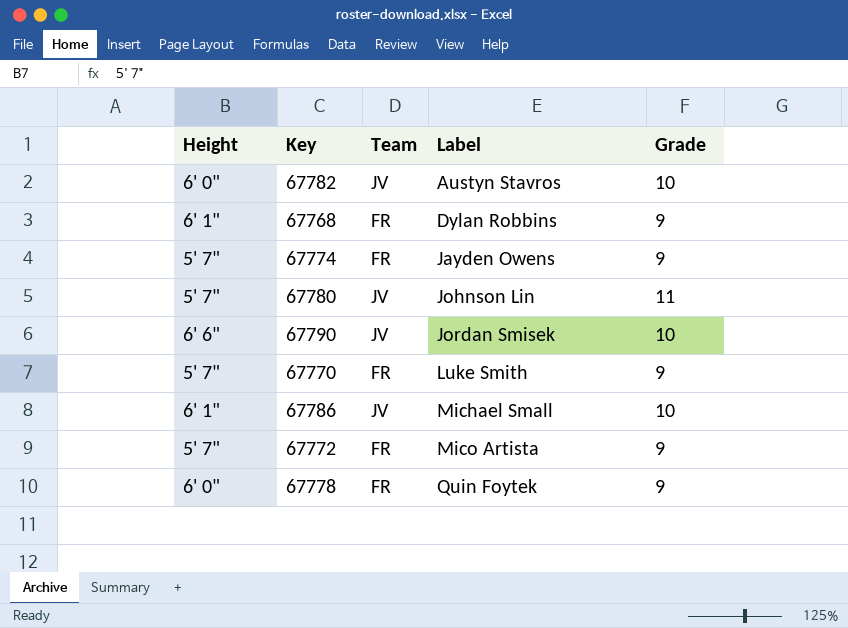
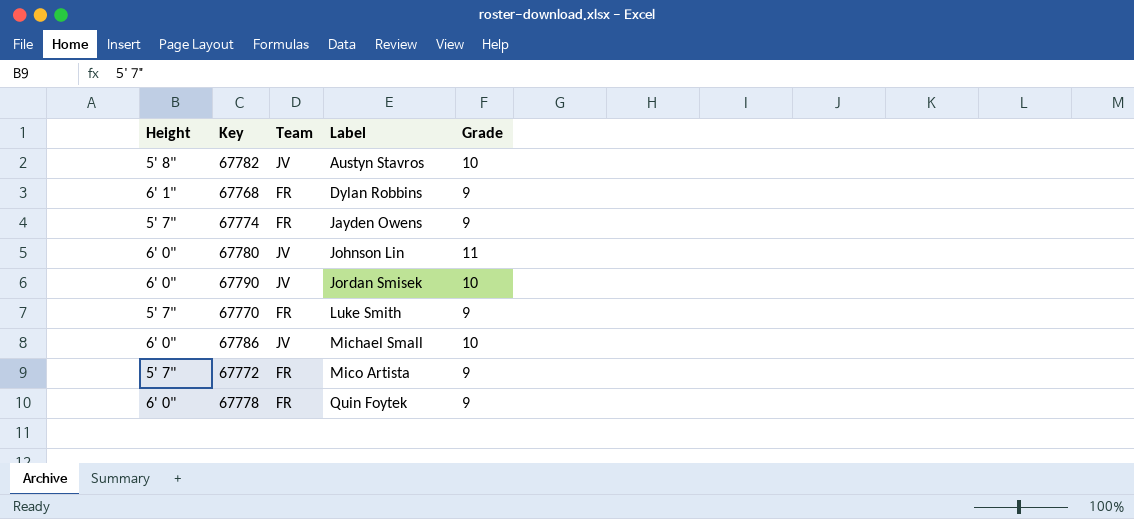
67782 | Height: 6' 0" -> 5' 8"
67780 | Height: 5' 7" -> 6' 0"
67790 | Height: 6' 6" -> 6' 0"
67786 | Height: 6' 1" -> 6' 0"

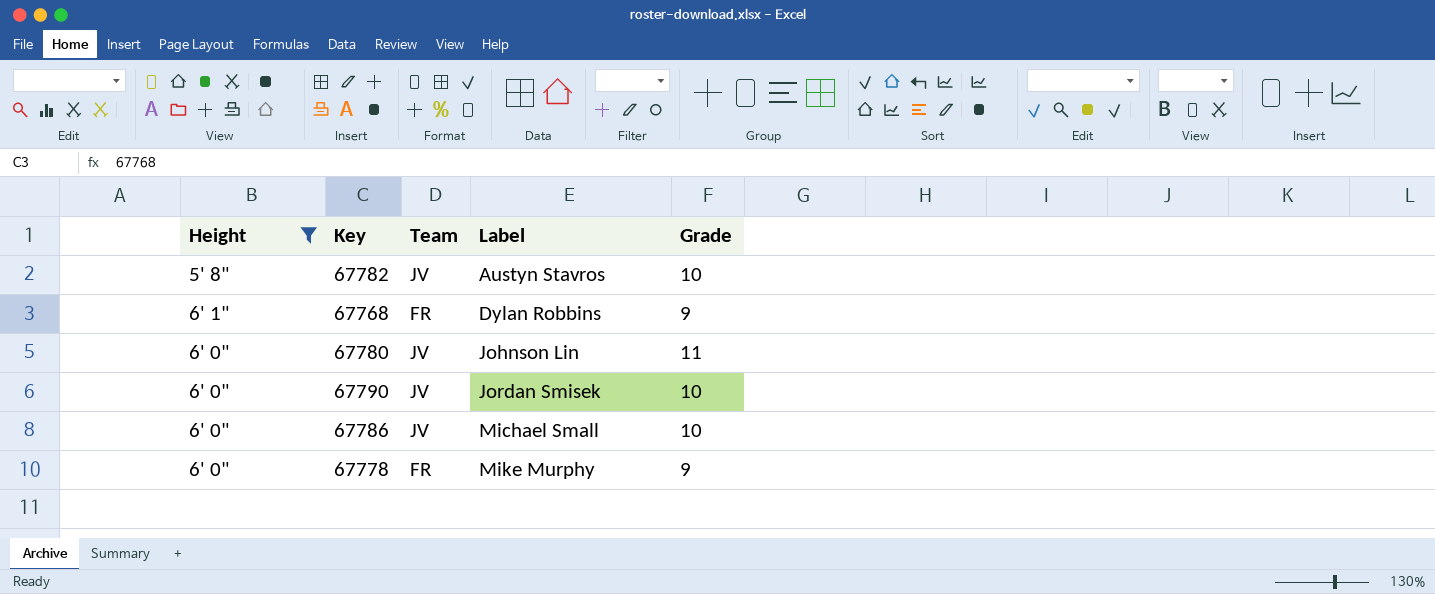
filter: none -> Height != 5' 7"
67778 | Label: Quin Foytek -> Mike Murphy

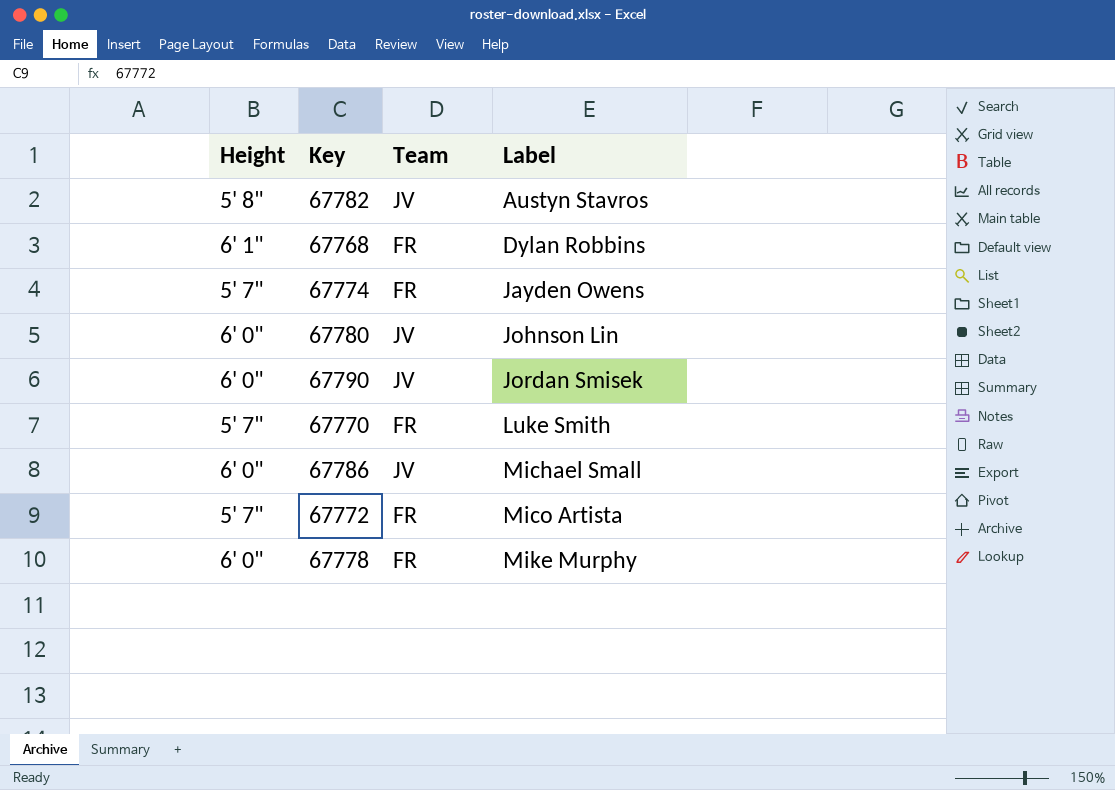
filter: Height != 5' 7" -> none
column Grade | position: 5 -> none

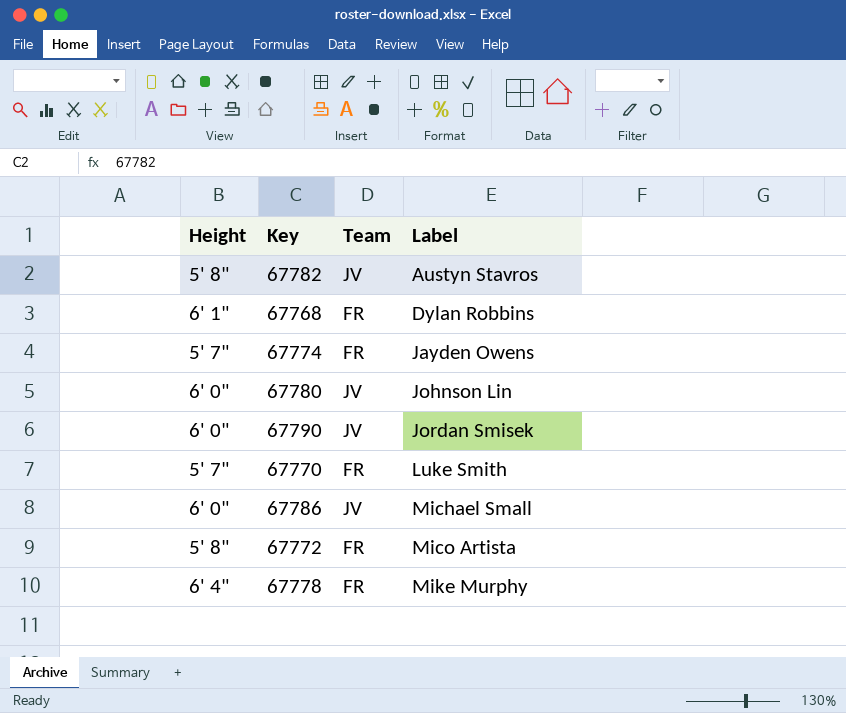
67772 | Height: 5' 7" -> 5' 8"
67778 | Height: 6' 0" -> 6' 4"

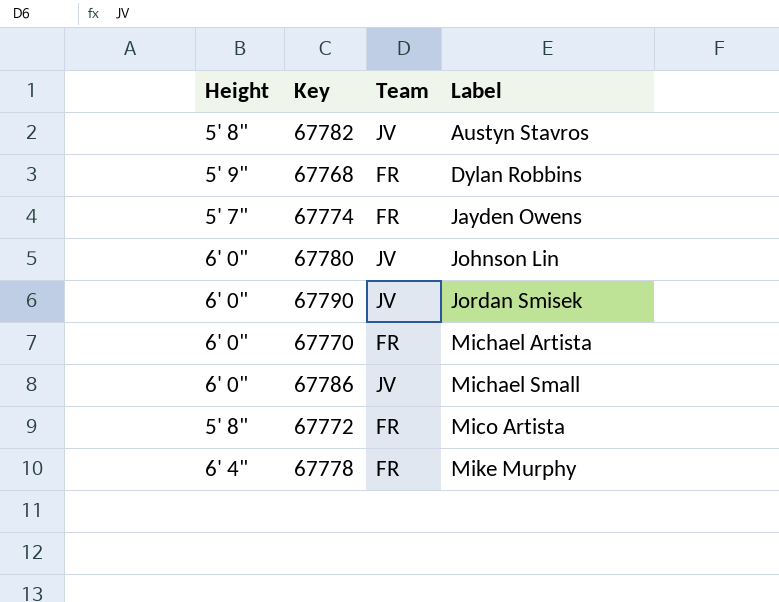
67768 | Height: 6' 1" -> 5' 9"
67770 | Height: 5' 7" -> 6' 0"
67770 | Label: Luke Smith -> Michael Artista

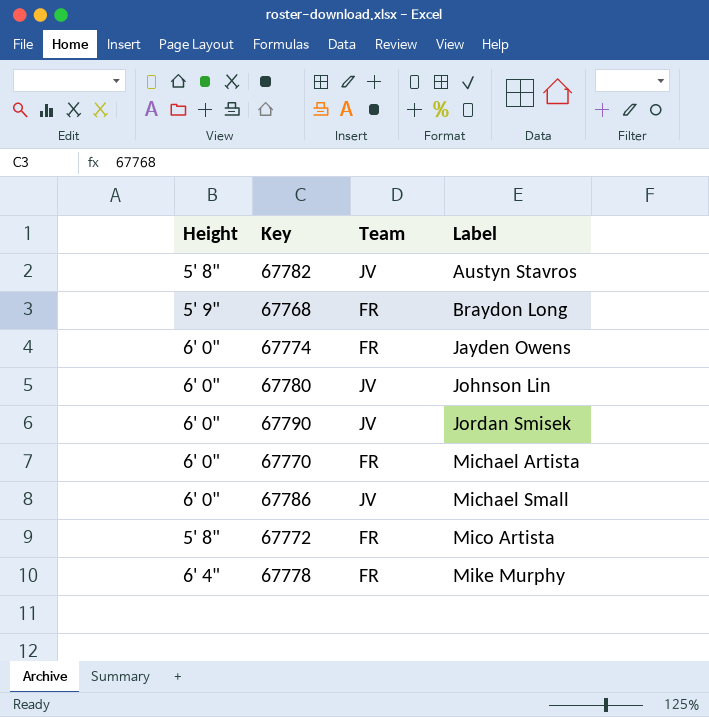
67768 | Label: Dylan Robbins -> Braydon Long
67774 | Height: 5' 7" -> 6' 0"

